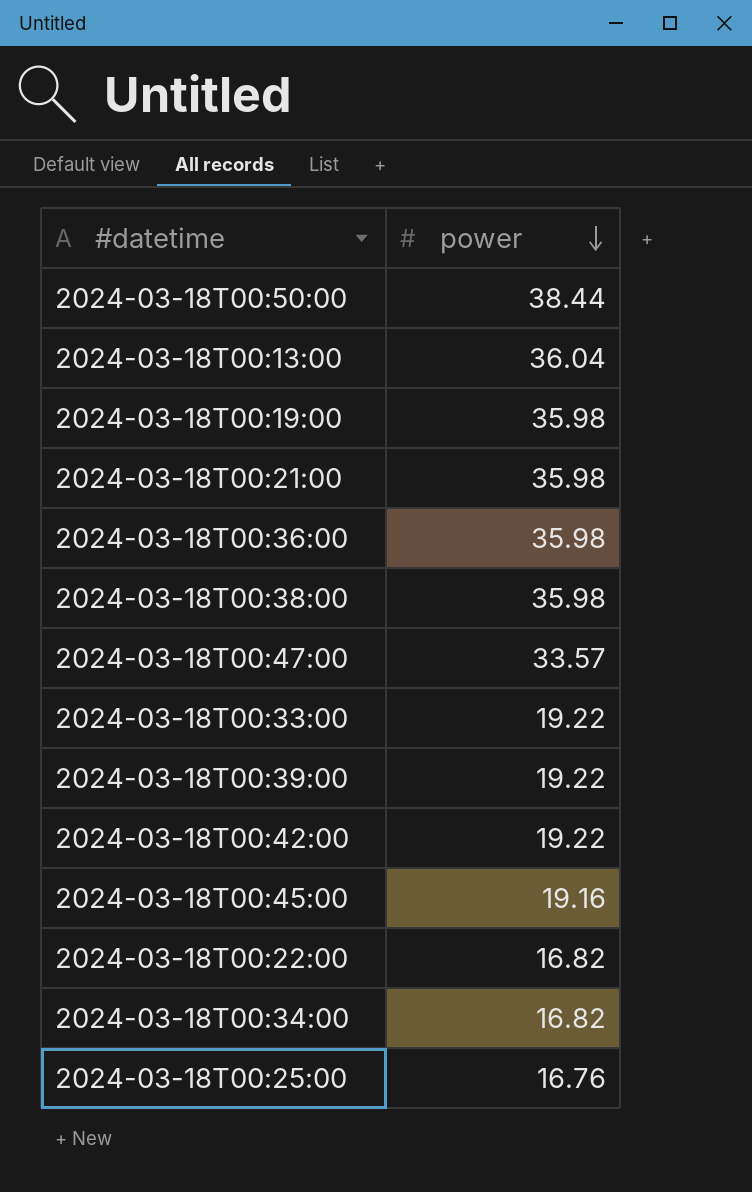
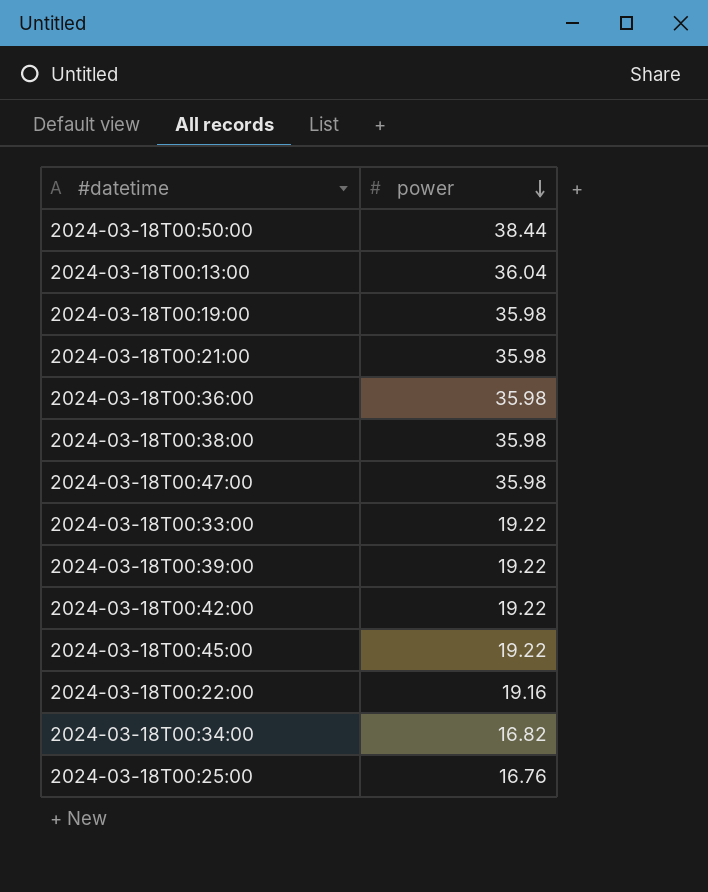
2024-03-18T00:47:00 | power: 33.57 -> 35.98
2024-03-18T00:45:00 | power: 19.16 -> 19.22
2024-03-18T00:22:00 | power: 16.82 -> 19.16

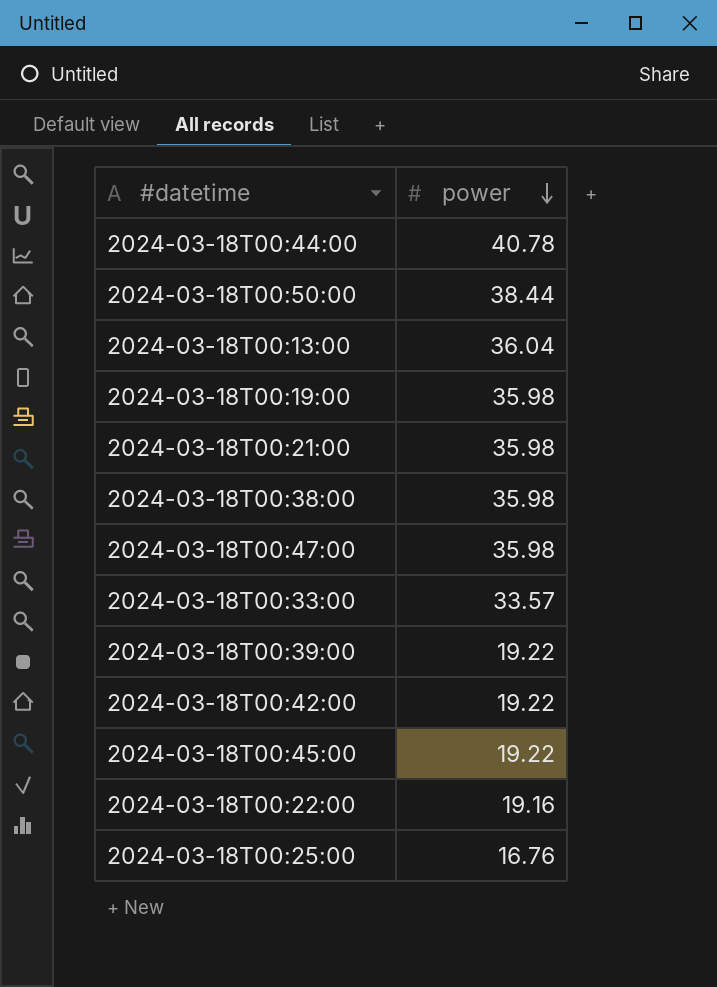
row 2024-03-18T00:36:00: 35.98 -> none
row 2024-03-18T00:34:00: 16.82 -> none
row 2024-03-18T00:44:00: none -> 40.78
2024-03-18T00:33:00 | power: 19.22 -> 33.57

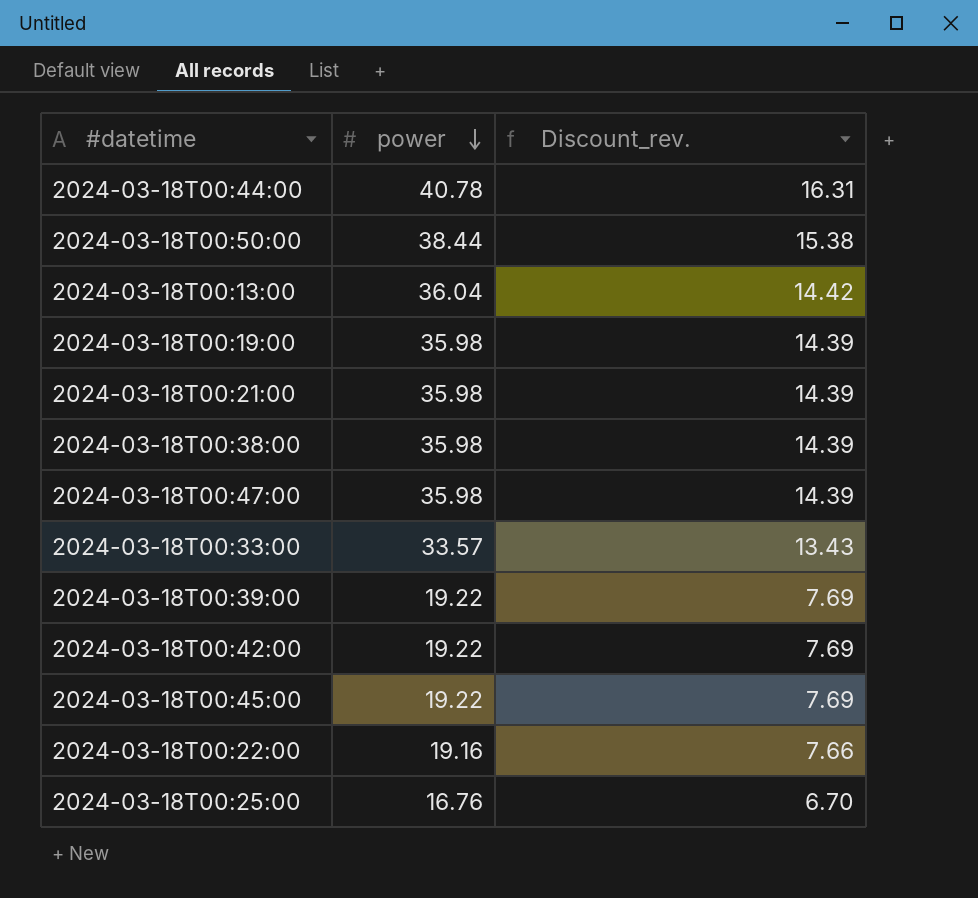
column Discount_rev. | formula: none -> [power] * 0.4

